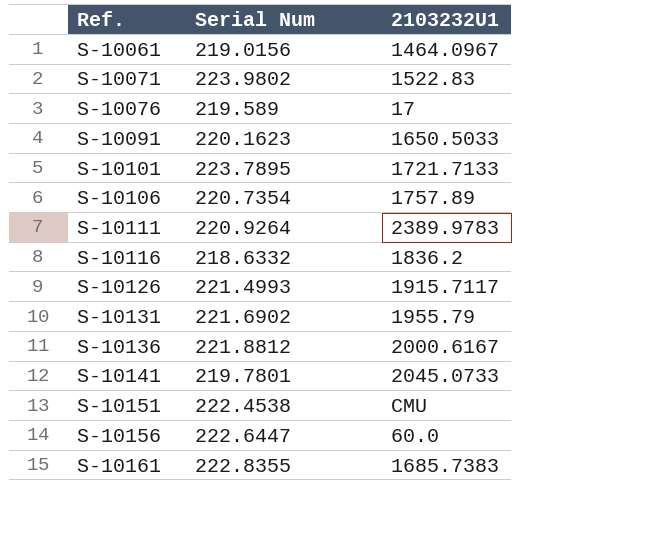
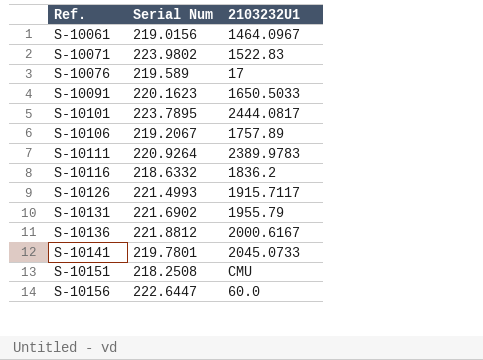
row S-10161: 222.8355 | 1685.7383 -> none
S-10101 | 2103232U1: 1721.7133 -> 2444.0817
S-10106 | Serial Num: 220.7354 -> 219.2067
S-10151 | Serial Num: 222.4538 -> 218.2508

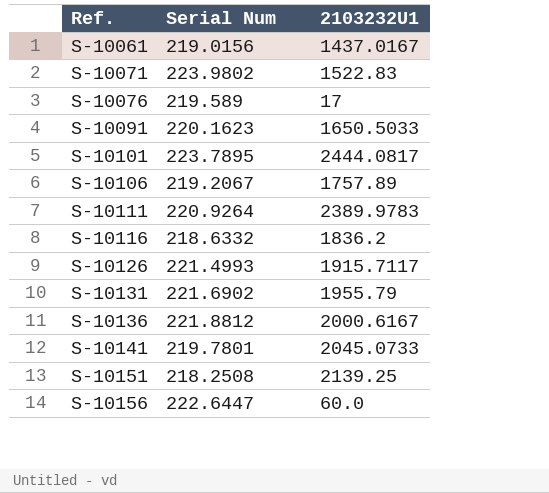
S-10061 | 2103232U1: 1464.0967 -> 1437.0167
S-10151 | 2103232U1: CMU -> 2139.25

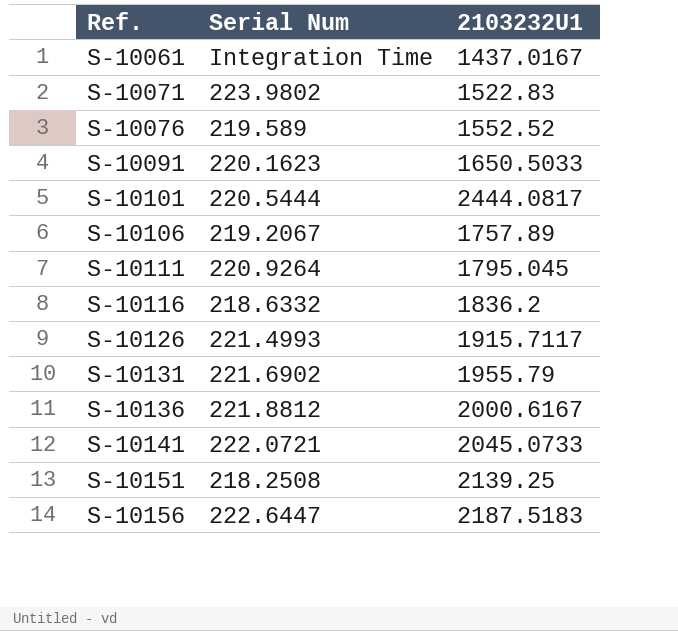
S-10061 | Serial Num: 219.0156 -> Integration Time
S-10076 | 2103232U1: 17 -> 1552.52
S-10101 | Serial Num: 223.7895 -> 220.5444
S-10111 | 2103232U1: 2389.9783 -> 1795.045
S-10141 | Serial Num: 219.7801 -> 222.0721
S-10156 | 2103232U1: 60.0 -> 2187.5183

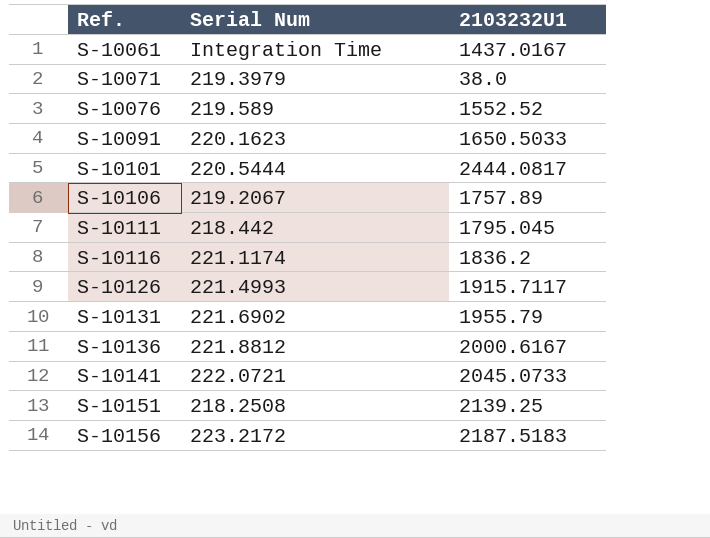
S-10071 | Serial Num: 223.9802 -> 219.3979
S-10071 | 2103232U1: 1522.83 -> 38.0
S-10111 | Serial Num: 220.9264 -> 218.442
S-10116 | Serial Num: 218.6332 -> 221.1174
S-10156 | Serial Num: 222.6447 -> 223.2172

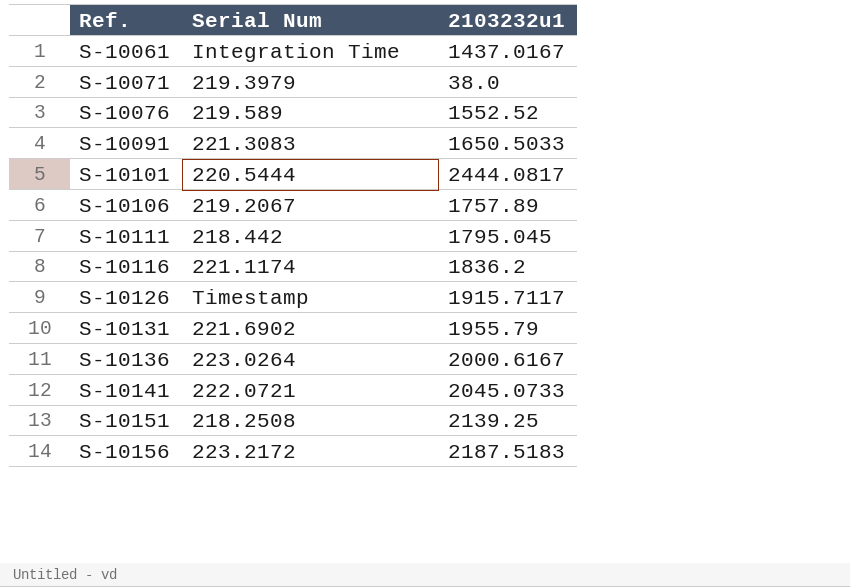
column name: 2103232U1 -> 2103232u1
S-10091 | Serial Num: 220.1623 -> 221.3083
S-10126 | Serial Num: 221.4993 -> Timestamp
S-10136 | Serial Num: 221.8812 -> 223.0264

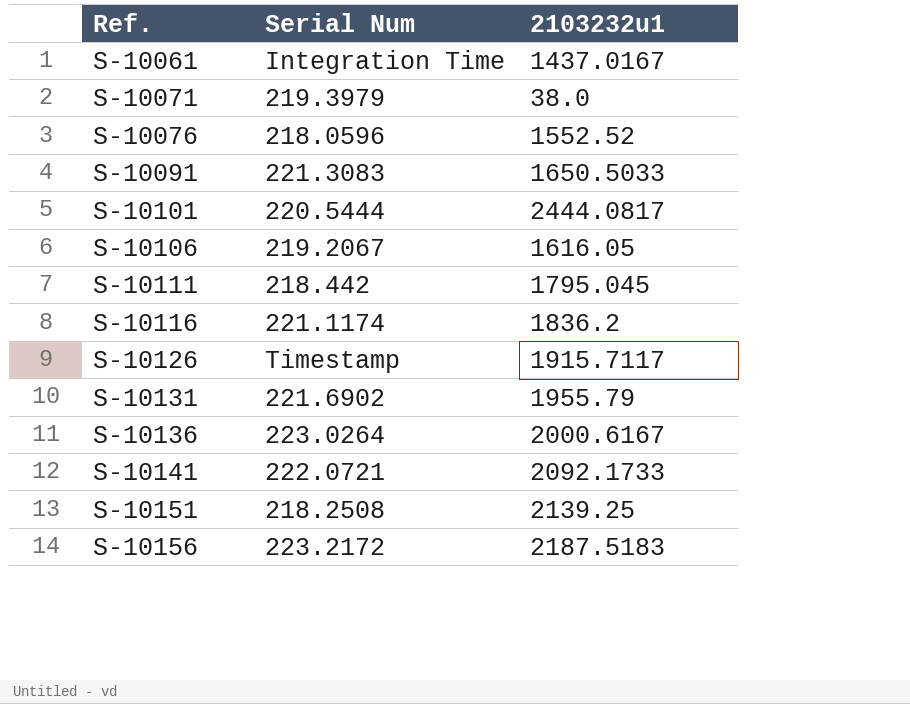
S-10076 | Serial Num: 219.589 -> 218.0596
S-10106 | 2103232u1: 1757.89 -> 1616.05
S-10141 | 2103232u1: 2045.0733 -> 2092.1733

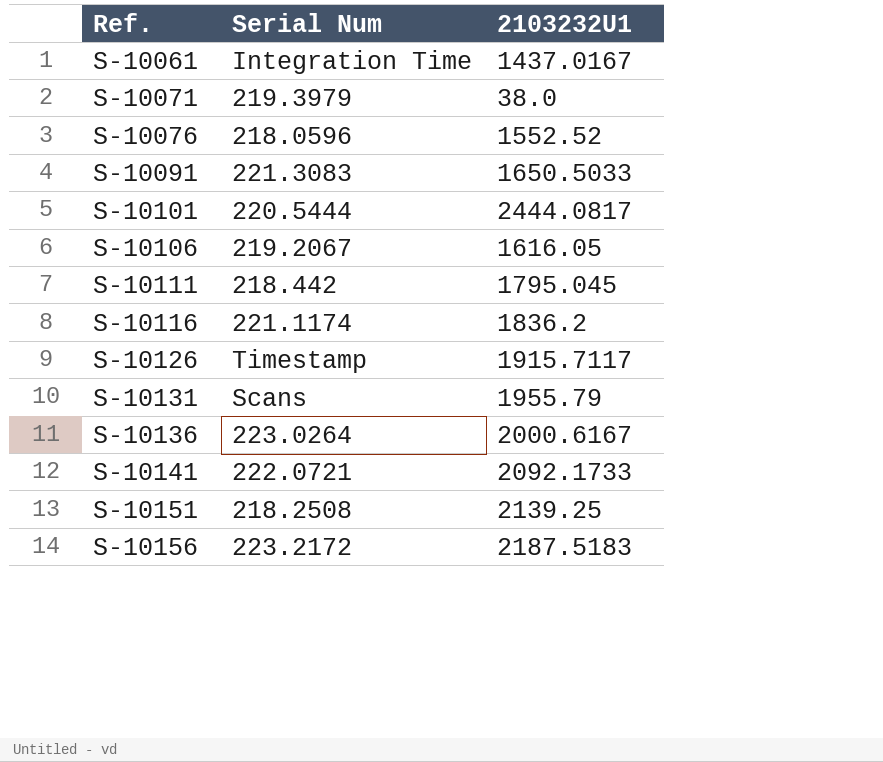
column name: 2103232u1 -> 2103232U1
S-10131 | Serial Num: 221.6902 -> Scans

